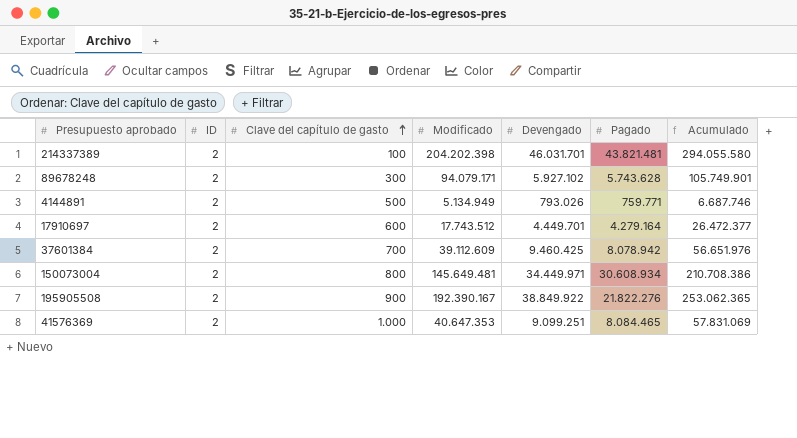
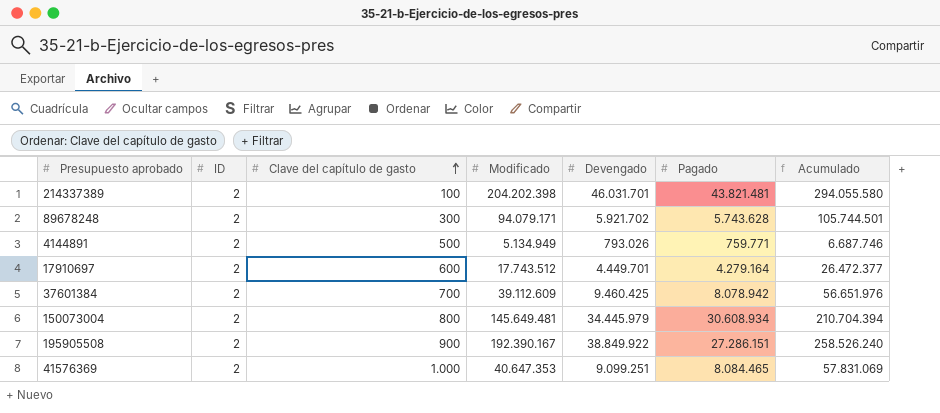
89678248 | Devengado: 5.927.102 -> 5.921.702
89678248 | Acumulado: 105.749.901 -> 105.744.501
150073004 | Devengado: 34.449.971 -> 34.445.979
150073004 | Acumulado: 210.708.386 -> 210.704.394
195905508 | Pagado: 21.822.276 -> 27.286.151
195905508 | Acumulado: 253.062.365 -> 258.526.240

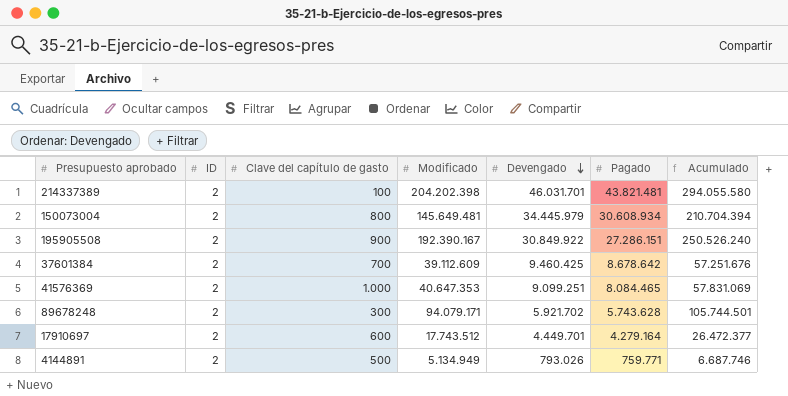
row order: Clave del capítulo de gasto ascending -> Devengado descending
195905508 | Devengado: 38.849.922 -> 30.849.922
195905508 | Acumulado: 258.526.240 -> 250.526.240
37601384 | Pagado: 8.078.942 -> 8.678.642
37601384 | Acumulado: 56.651.976 -> 57.251.676

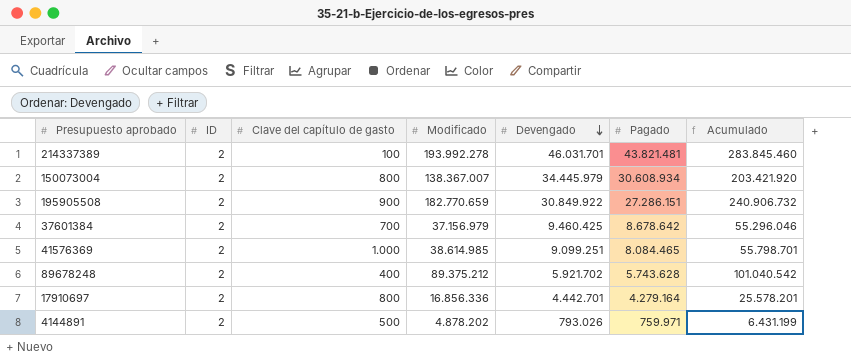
214337389 | Modificado: 204.202.398 -> 193.992.278
214337389 | Acumulado: 294.055.580 -> 283.845.460
150073004 | Modificado: 145.649.481 -> 138.367.007
150073004 | Acumulado: 210.704.394 -> 203.421.920
195905508 | Modificado: 192.390.167 -> 182.770.659
195905508 | Acumulado: 250.526.240 -> 240.906.732
37601384 | Modificado: 39.112.609 -> 37.156.979
37601384 | Acumulado: 57.251.676 -> 55.296.046
41576369 | Modificado: 40.647.353 -> 38.614.985
41576369 | Acumulado: 57.831.069 -> 55.798.701
89678248 | Clave del capítulo de gasto: 300 -> 400
89678248 | Modificado: 94.079.171 -> 89.375.212
89678248 | Acumulado: 105.744.501 -> 101.040.542
17910697 | Clave del capítulo de gasto: 600 -> 800
17910697 | Modificado: 17.743.512 -> 16.856.336
17910697 | Devengado: 4.449.701 -> 4.442.701
17910697 | Acumulado: 26.472.377 -> 25.578.201
4144891 | Modificado: 5.134.949 -> 4.878.202
4144891 | Pagado: 759.771 -> 759.971
4144891 | Acumulado: 6.687.746 -> 6.431.199

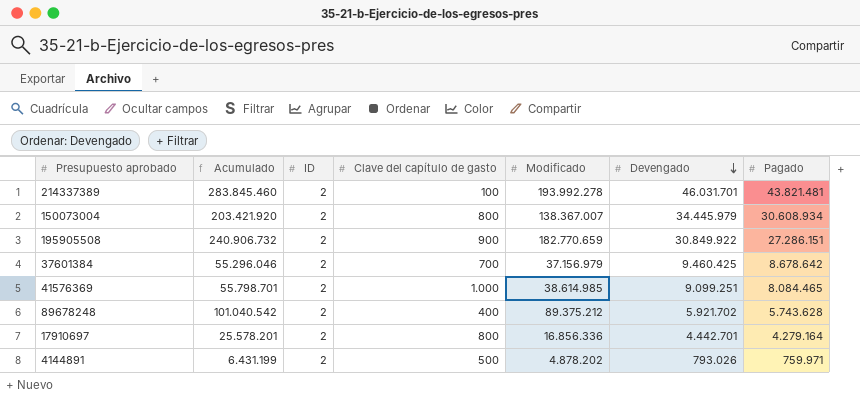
column Acumulado | position: 7 -> 2

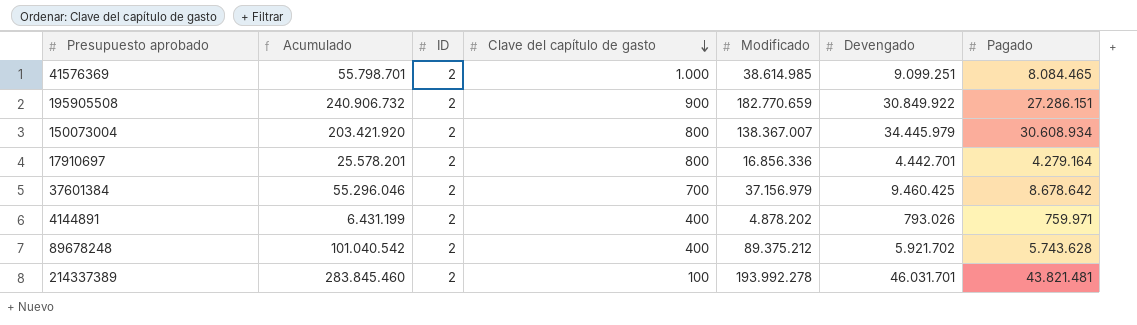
row order: Devengado descending -> Clave del capítulo de gasto descending
4144891 | Clave del capítulo de gasto: 500 -> 400

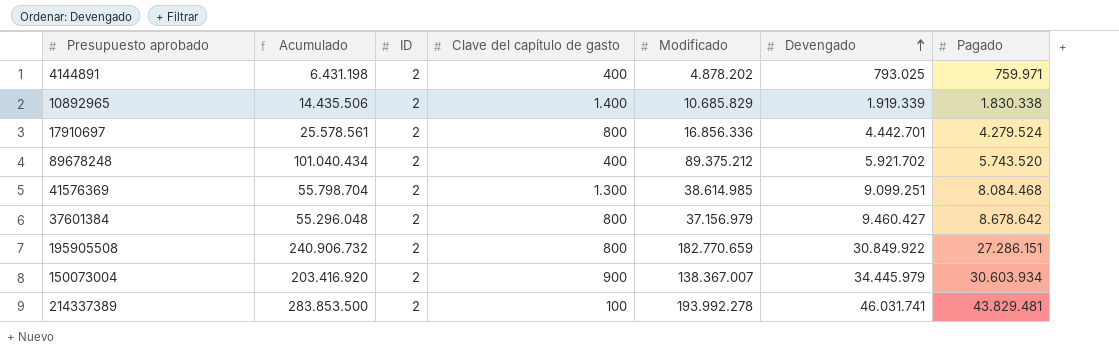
row order: Clave del capítulo de gasto descending -> Devengado ascending
4144891 | Acumulado: 6.431.199 -> 6.431.198
4144891 | Devengado: 793.026 -> 793.025
row 10892965: none -> 14.435.506 | 2 | 1.400 | 10.685.829 | 1.919.339 | 1.830.338
17910697 | Acumulado: 25.578.201 -> 25.578.561
17910697 | Pagado: 4.279.164 -> 4.279.524
89678248 | Acumulado: 101.040.542 -> 101.040.434
89678248 | Pagado: 5.743.628 -> 5.743.520
41576369 | Acumulado: 55.798.701 -> 55.798.704
41576369 | Clave del capítulo de gasto: 1.000 -> 1.300
41576369 | Pagado: 8.084.465 -> 8.084.468
37601384 | Acumulado: 55.296.046 -> 55.296.048
37601384 | Clave del capítulo de gasto: 700 -> 800
37601384 | Devengado: 9.460.425 -> 9.460.427
195905508 | Clave del capítulo de gasto: 900 -> 800
150073004 | Acumulado: 203.421.920 -> 203.416.920
150073004 | Clave del capítulo de gasto: 800 -> 900
150073004 | Pagado: 30.608.934 -> 30.603.934
214337389 | Acumulado: 283.845.460 -> 283.853.500
214337389 | Devengado: 46.031.701 -> 46.031.741
214337389 | Pagado: 43.821.481 -> 43.829.481

